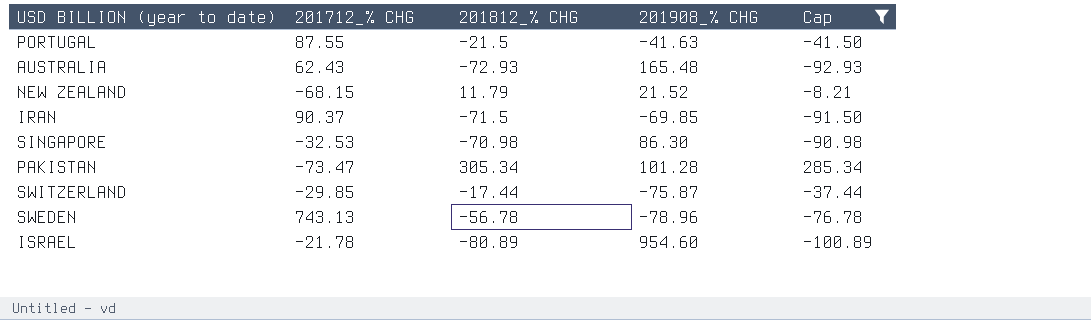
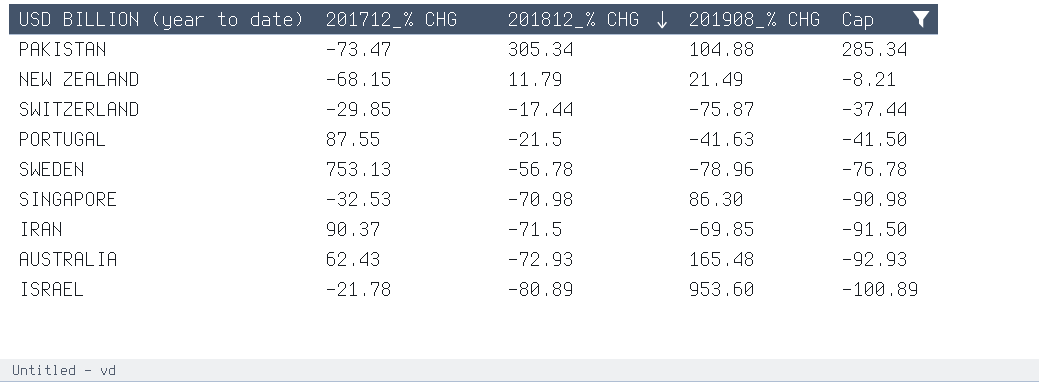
row order: none -> 201812_% CHG descending
PAKISTAN | 201908_% CHG: 101.28 -> 104.88
NEW ZEALAND | 201908_% CHG: 21.52 -> 21.49
SWEDEN | 201712_% CHG: 743.13 -> 753.13
ISRAEL | 201908_% CHG: 954.60 -> 953.60

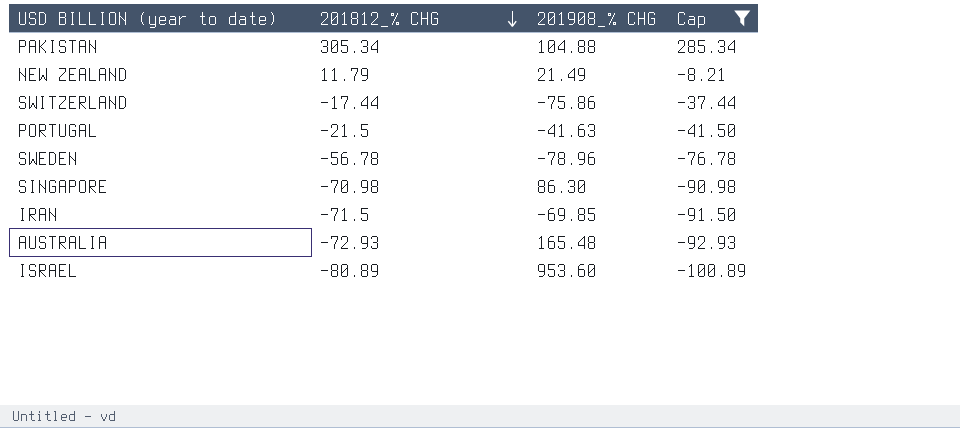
column 201712_% CHG | position: 2 -> none
SWITZERLAND | 201908_% CHG: -75.87 -> -75.86

